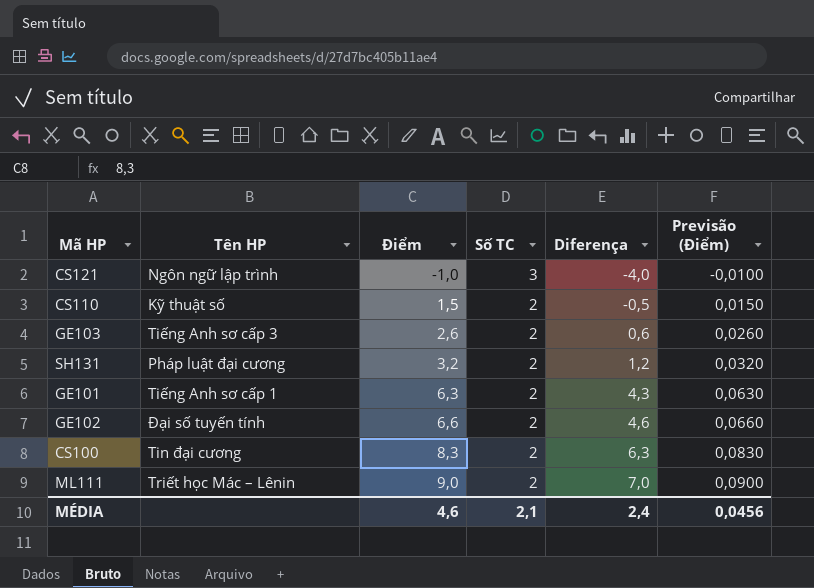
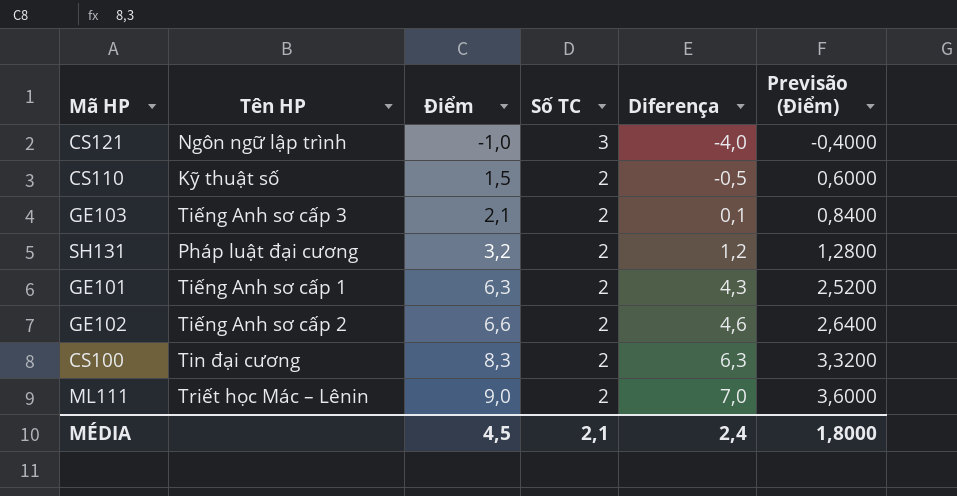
column Previsão (Điểm) | formula: [Điểm] * 0,01 -> [Điểm] * 0,4
GE103 | Điểm: 2,6 -> 2,1
GE103 | Diferença: 0,6 -> 0,1
GE102 | Tên HP: Đại số tuyến tính -> Tiếng Anh sơ cấp 2
MÉDIA | Điểm: 4,6 -> 4,5
MÉDIA | Previsão (Điểm): 0,0456 -> 1,8000

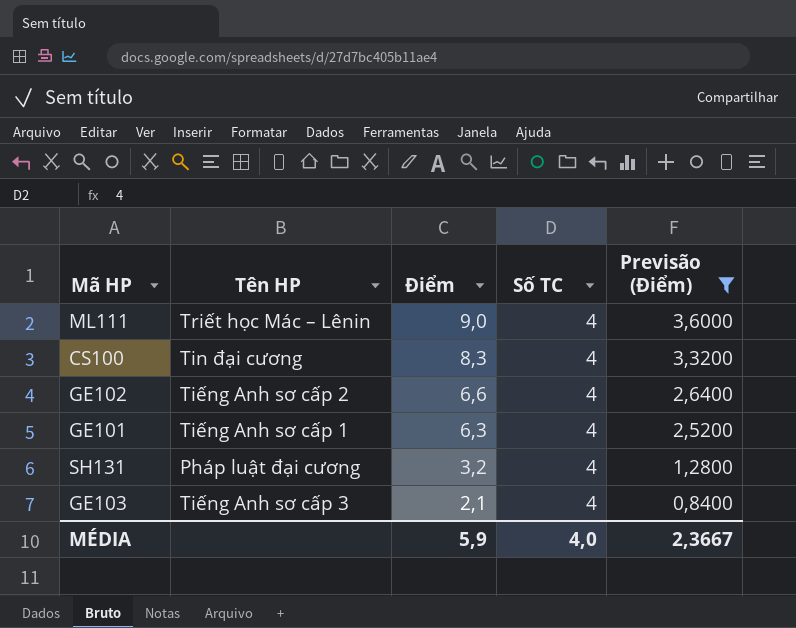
filter: none -> Previsão (Điểm) >= 0,8400
row order: Điểm ascending -> Điểm descending
column Diferença | formula: [Điểm] - [Số TC] -> none
ML111 | Số TC: 2 -> 4
CS100 | Số TC: 2 -> 4
GE102 | Số TC: 2 -> 4
GE101 | Số TC: 2 -> 4
SH131 | Số TC: 2 -> 4
GE103 | Số TC: 2 -> 4
MÉDIA | Điểm: 4,5 -> 5,9
MÉDIA | Số TC: 2,1 -> 4,0
MÉDIA | Previsão (Điểm): 1,8000 -> 2,3667

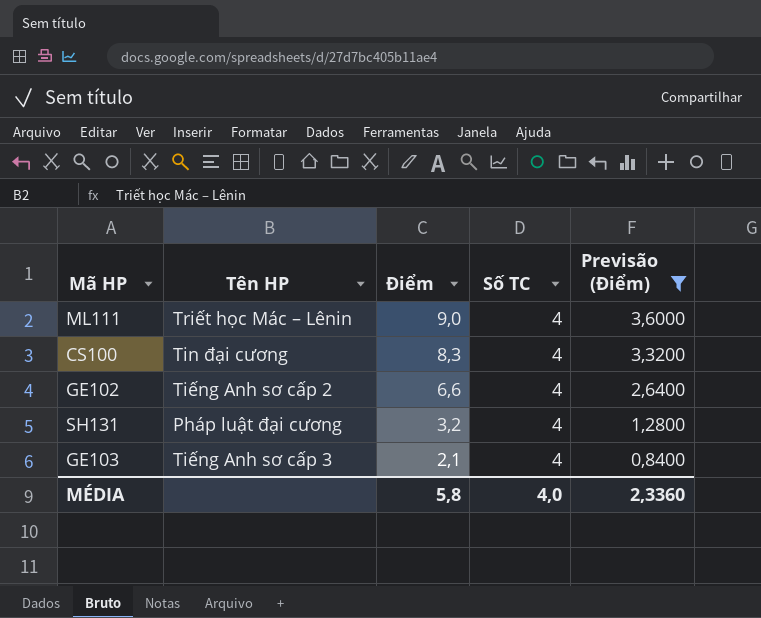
row GE101: Tiếng Anh sơ cấp 1 | 6,3 | 4 | 2,5200 -> none
MÉDIA | Điểm: 5,9 -> 5,8
MÉDIA | Previsão (Điểm): 2,3667 -> 2,3360

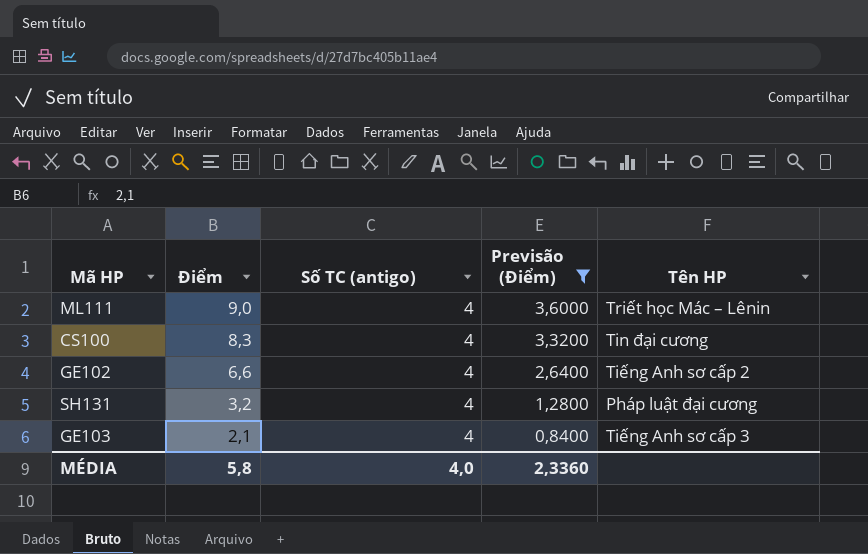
column name: Số TC -> Số TC (antigo)
column Tên HP | position: 2 -> 5

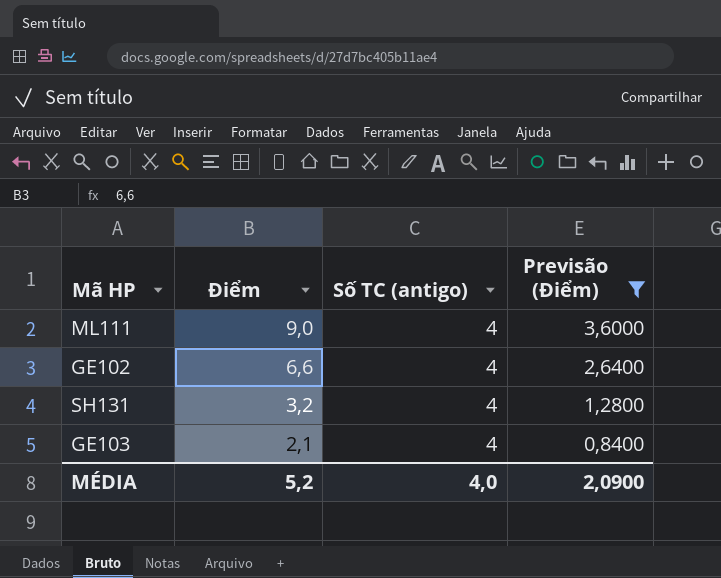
column Tên HP | position: 5 -> none
row CS100: 8,3 | 4 | 3,3200 | Tin đại cương -> none
MÉDIA | Điểm: 5,8 -> 5,2
MÉDIA | Previsão (Điểm): 2,3360 -> 2,0900

